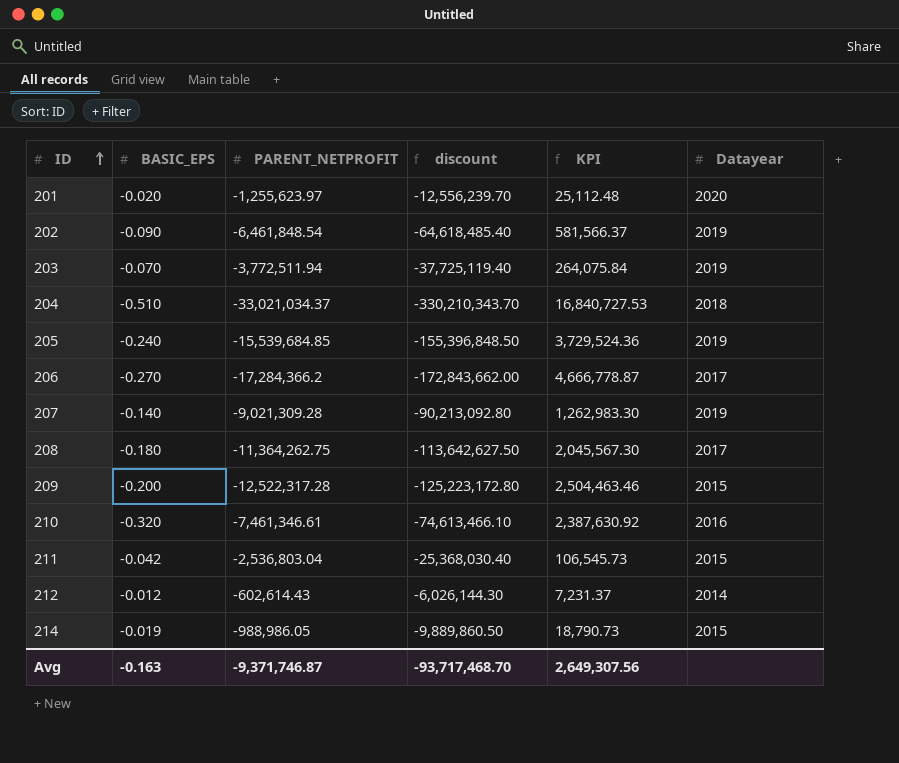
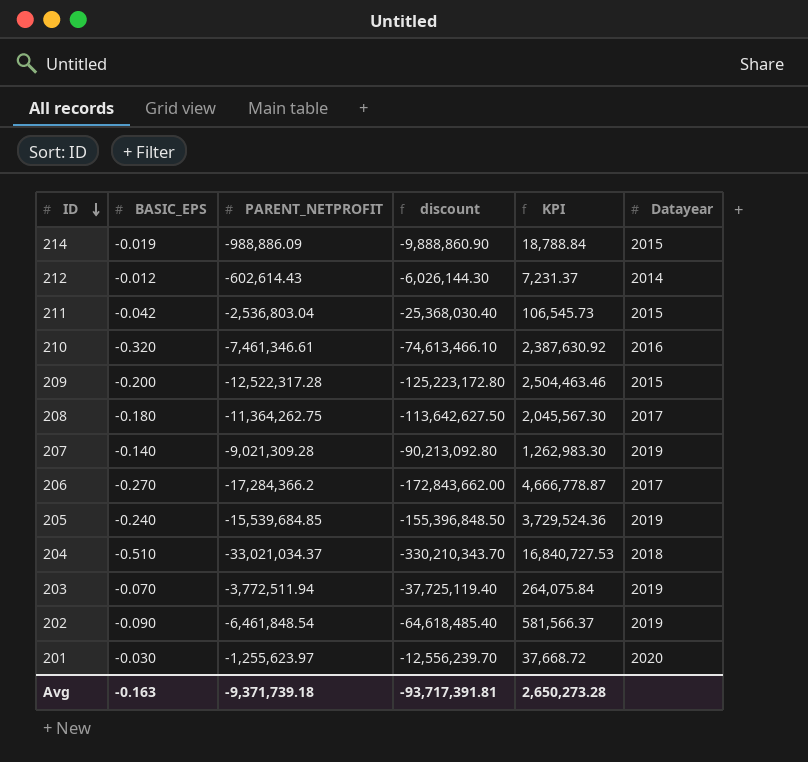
row order: ID ascending -> ID descending
214 | PARENT_NETPROFIT: -988,986.05 -> -988,886.09
214 | discount: -9,889,860.50 -> -9,888,860.90
214 | KPI: 18,790.73 -> 18,788.84
201 | BASIC_EPS: -0.020 -> -0.030
201 | KPI: 25,112.48 -> 37,668.72
Avg | PARENT_NETPROFIT: -9,371,746.87 -> -9,371,739.18
Avg | discount: -93,717,468.70 -> -93,717,391.81
Avg | KPI: 2,649,307.56 -> 2,650,273.28

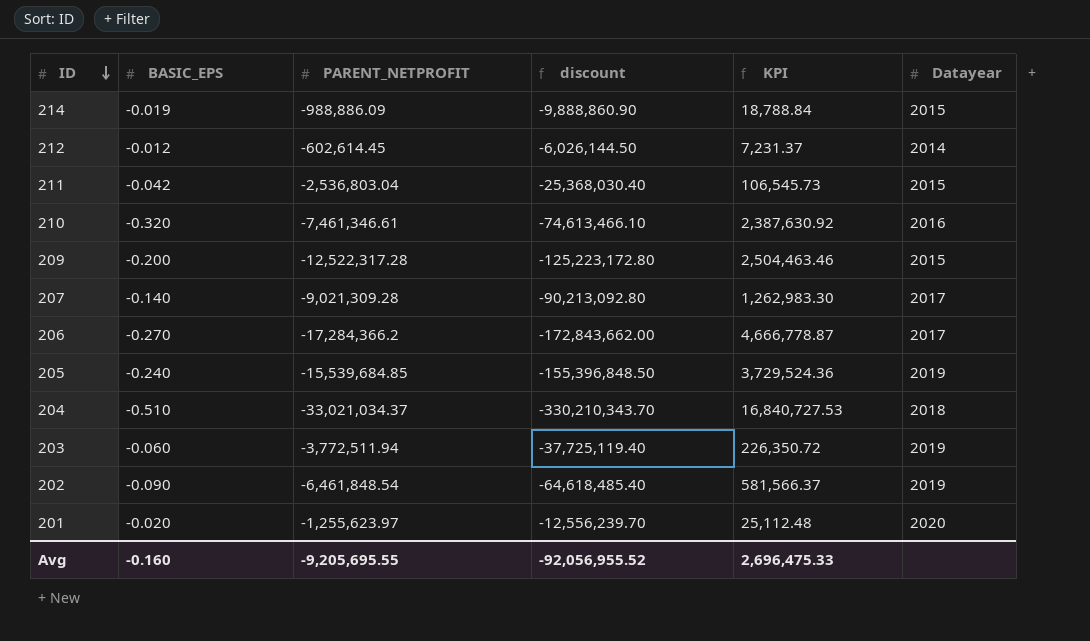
row 208: -0.180 | -11,364,262.75 | -113,642,627.50 | 2,045,567.30 | 2017 -> none
212 | PARENT_NETPROFIT: -602,614.43 -> -602,614.45
212 | discount: -6,026,144.30 -> -6,026,144.50
207 | Datayear: 2019 -> 2017
203 | BASIC_EPS: -0.070 -> -0.060
203 | KPI: 264,075.84 -> 226,350.72
201 | BASIC_EPS: -0.030 -> -0.020
201 | KPI: 37,668.72 -> 25,112.48
Avg | BASIC_EPS: -0.163 -> -0.160
Avg | PARENT_NETPROFIT: -9,371,739.18 -> -9,205,695.55
Avg | discount: -93,717,391.81 -> -92,056,955.52
Avg | KPI: 2,650,273.28 -> 2,696,475.33

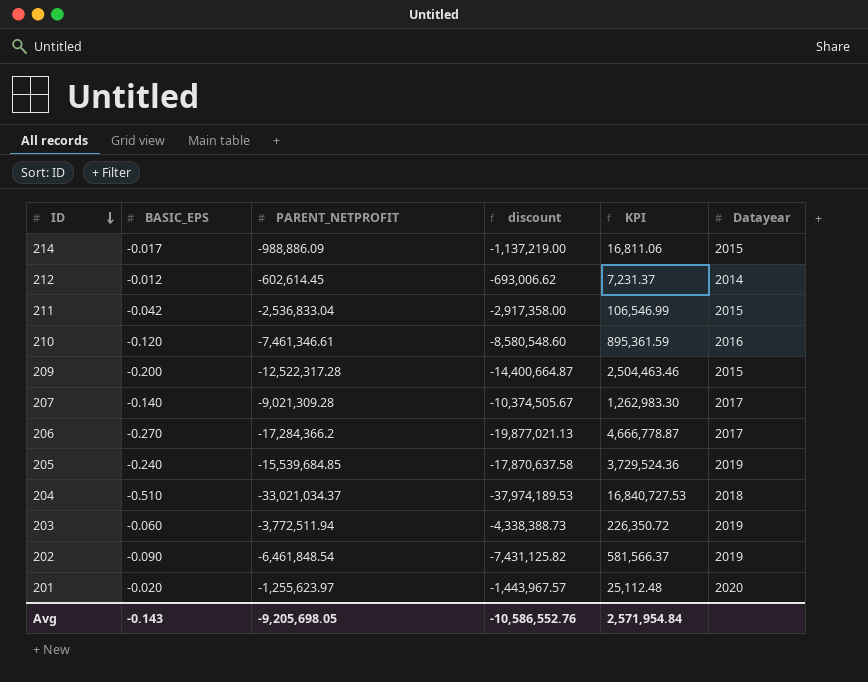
column discount | formula: [PARENT_NETPROFIT] * 10 -> [PARENT_NETPROFIT] * 1.15
214 | BASIC_EPS: -0.019 -> -0.017
214 | KPI: 18,788.84 -> 16,811.06
211 | PARENT_NETPROFIT: -2,536,803.04 -> -2,536,833.04
211 | KPI: 106,545.73 -> 106,546.99
210 | BASIC_EPS: -0.320 -> -0.120
210 | KPI: 2,387,630.92 -> 895,361.59
Avg | BASIC_EPS: -0.160 -> -0.143
Avg | PARENT_NETPROFIT: -9,205,695.55 -> -9,205,698.05
Avg | discount: -92,056,955.52 -> -10,586,552.76
Avg | KPI: 2,696,475.33 -> 2,571,954.84

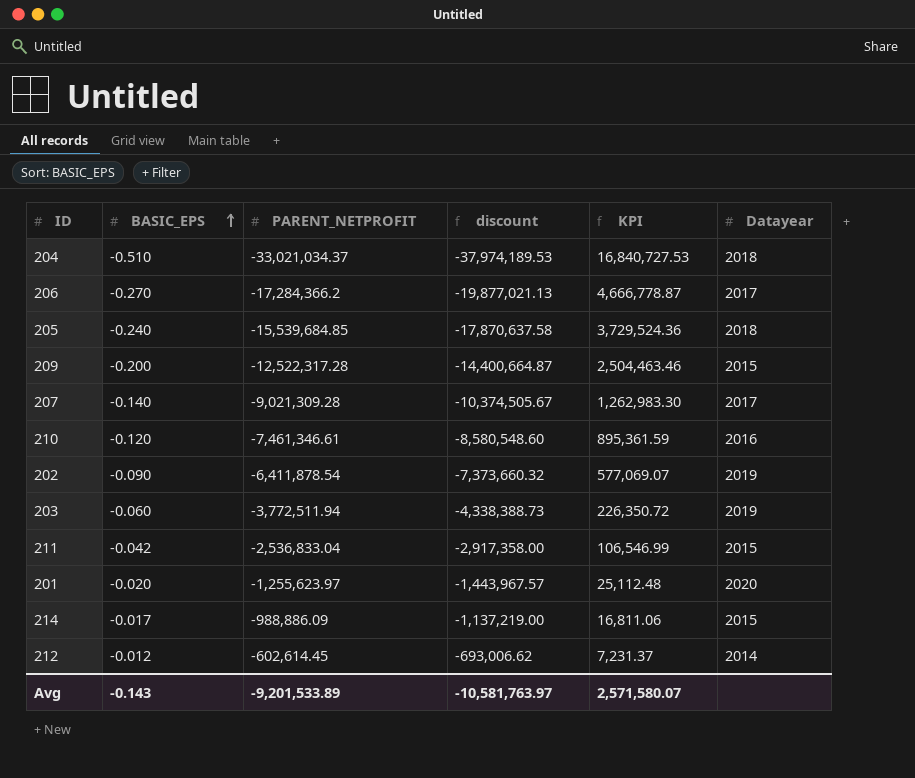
row order: ID descending -> BASIC_EPS ascending
205 | Datayear: 2019 -> 2018
202 | PARENT_NETPROFIT: -6,461,848.54 -> -6,411,878.54
202 | discount: -7,431,125.82 -> -7,373,660.32
202 | KPI: 581,566.37 -> 577,069.07
Avg | PARENT_NETPROFIT: -9,205,698.05 -> -9,201,533.89
Avg | discount: -10,586,552.76 -> -10,581,763.97
Avg | KPI: 2,571,954.84 -> 2,571,580.07

